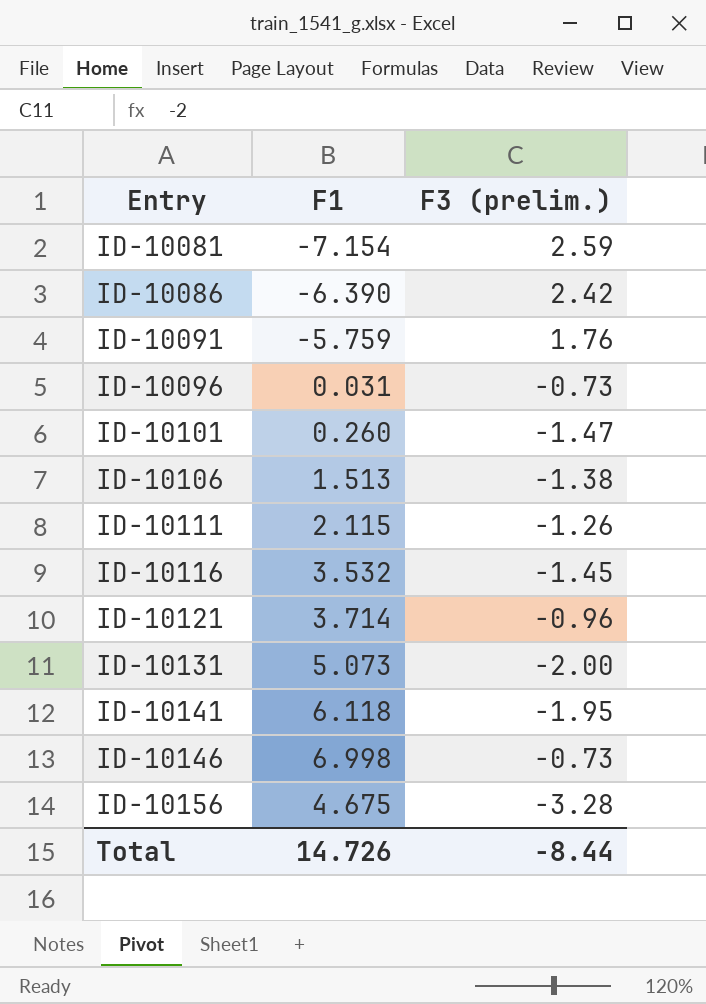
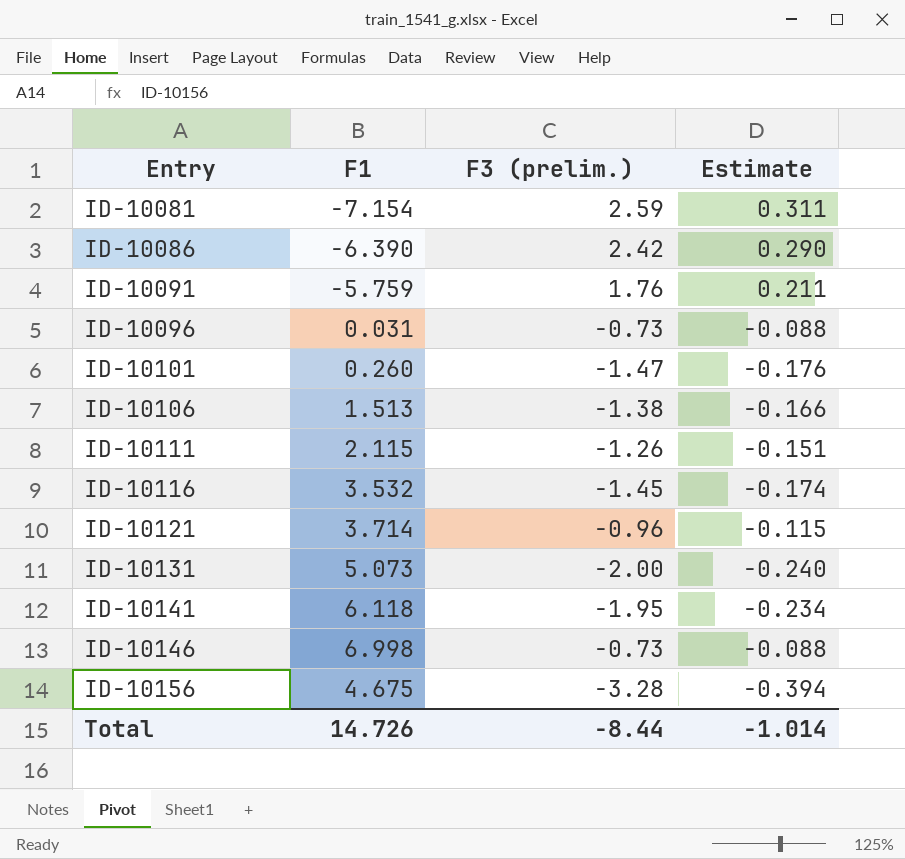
column Estimate | formula: none -> [F3 (prelim.)] * 0.12

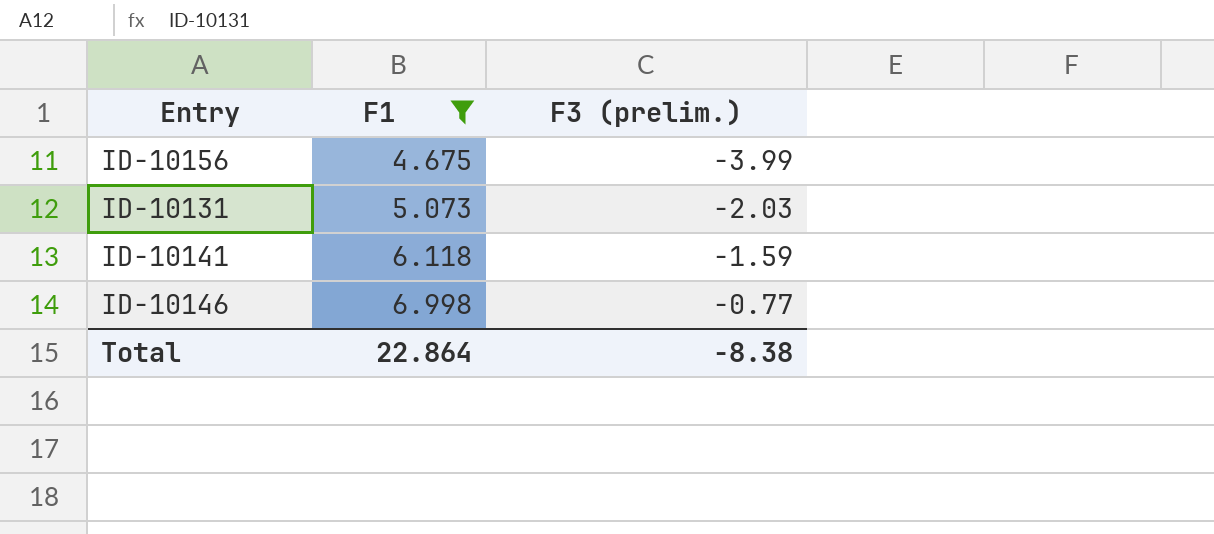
filter: none -> F1 >= 4.675
row order: Entry ascending -> F1 ascending
column Estimate | formula: [F3 (prelim.)] * 0.12 -> none
ID-10156 | F3 (prelim.): -3.28 -> -3.99
ID-10131 | F3 (prelim.): -2.00 -> -2.03
ID-10141 | F3 (prelim.): -1.95 -> -1.59
ID-10146 | F3 (prelim.): -0.73 -> -0.77
Total | F1: 14.726 -> 22.864
Total | F3 (prelim.): -8.44 -> -8.38

